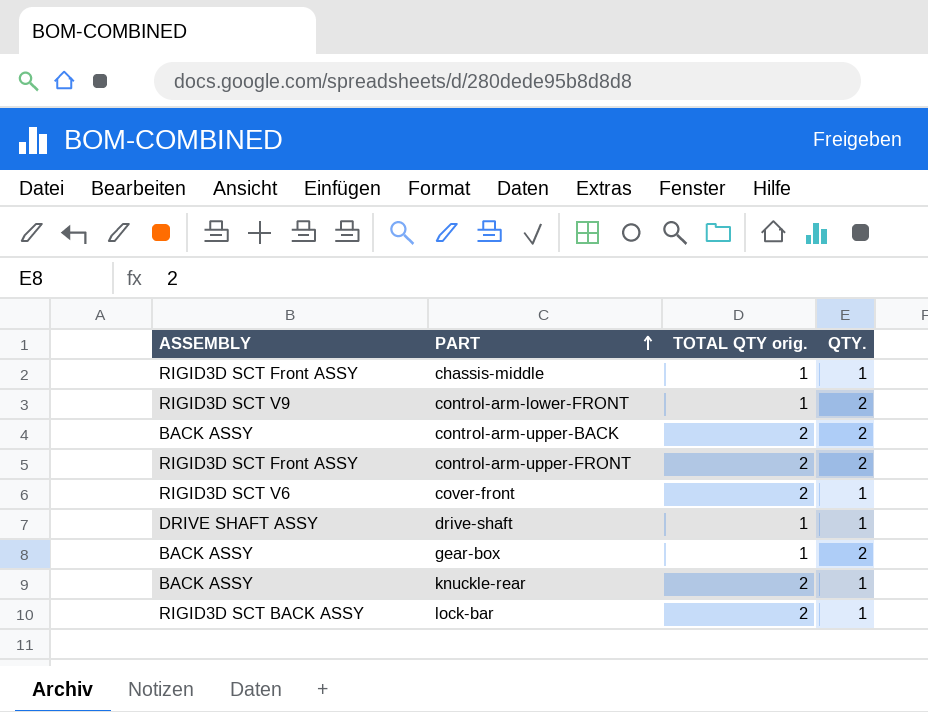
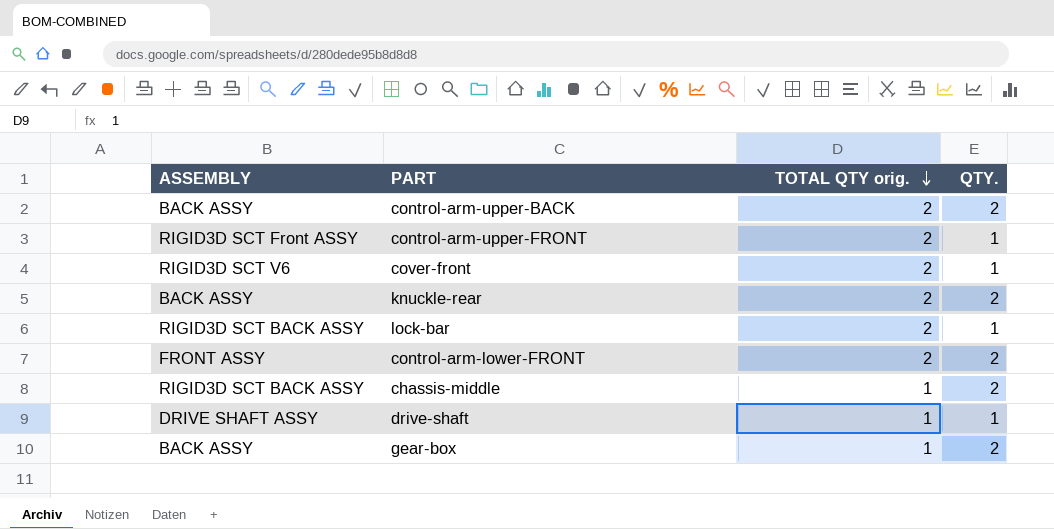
row order: PART ascending -> TOTAL QTY orig. descending
control-arm-upper-FRONT | QTY.: 2 -> 1
knuckle-rear | QTY.: 1 -> 2
control-arm-lower-FRONT | ASSEMBLY: RIGID3D SCT V9 -> FRONT ASSY
control-arm-lower-FRONT | TOTAL QTY orig.: 1 -> 2
chassis-middle | ASSEMBLY: RIGID3D SCT Front ASSY -> RIGID3D SCT BACK ASSY
chassis-middle | QTY.: 1 -> 2

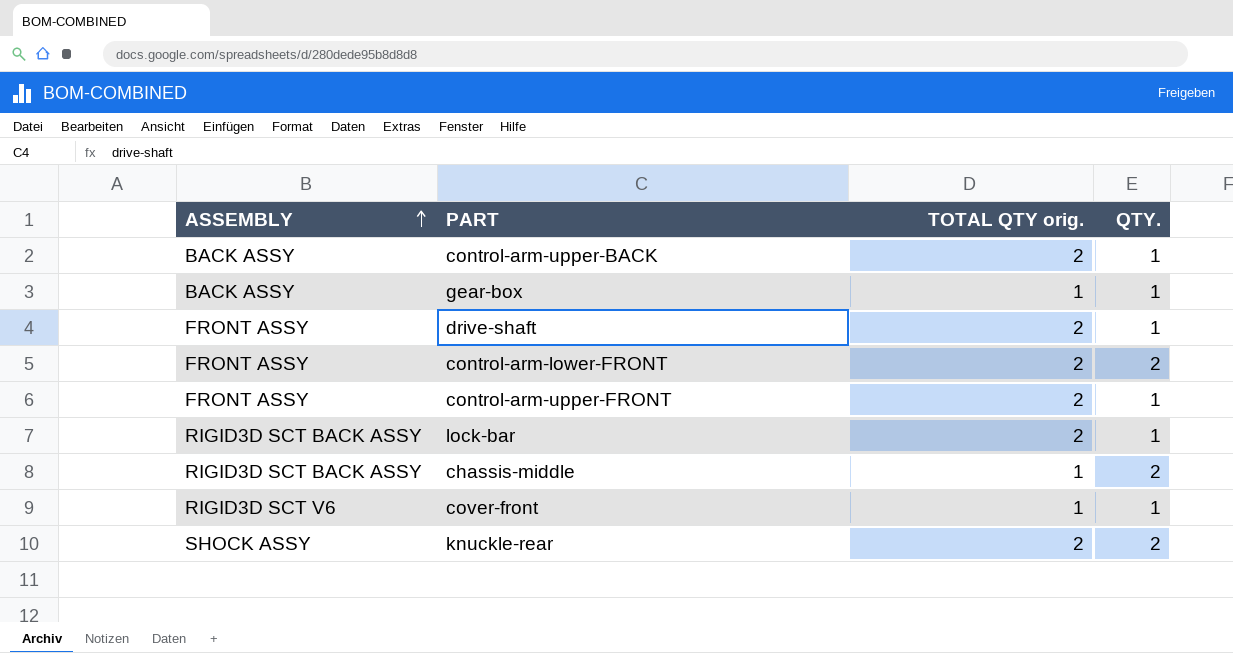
row order: TOTAL QTY orig. descending -> ASSEMBLY ascending
control-arm-upper-BACK | QTY.: 2 -> 1
gear-box | QTY.: 2 -> 1
drive-shaft | ASSEMBLY: DRIVE SHAFT ASSY -> FRONT ASSY
drive-shaft | TOTAL QTY orig.: 1 -> 2
control-arm-upper-FRONT | ASSEMBLY: RIGID3D SCT Front ASSY -> FRONT ASSY
cover-front | TOTAL QTY orig.: 2 -> 1
knuckle-rear | ASSEMBLY: BACK ASSY -> SHOCK ASSY

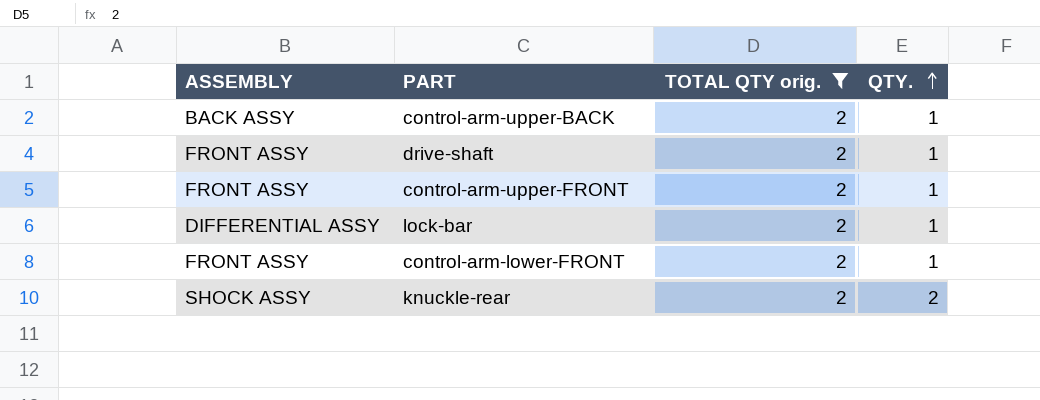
filter: none -> TOTAL QTY orig. = 2
row order: ASSEMBLY ascending -> QTY. ascending
lock-bar | ASSEMBLY: RIGID3D SCT BACK ASSY -> DIFFERENTIAL ASSY
control-arm-lower-FRONT | QTY.: 2 -> 1

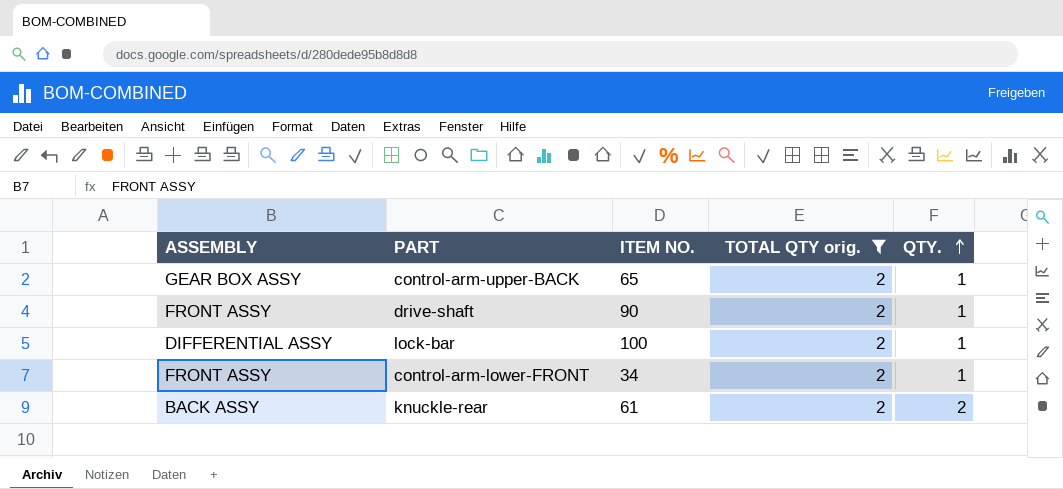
column ITEM NO. | position: none -> 3
row control-arm-upper-FRONT: FRONT ASSY | 2 | 1 -> none
control-arm-upper-BACK | ASSEMBLY: BACK ASSY -> GEAR BOX ASSY
knuckle-rear | ASSEMBLY: SHOCK ASSY -> BACK ASSY

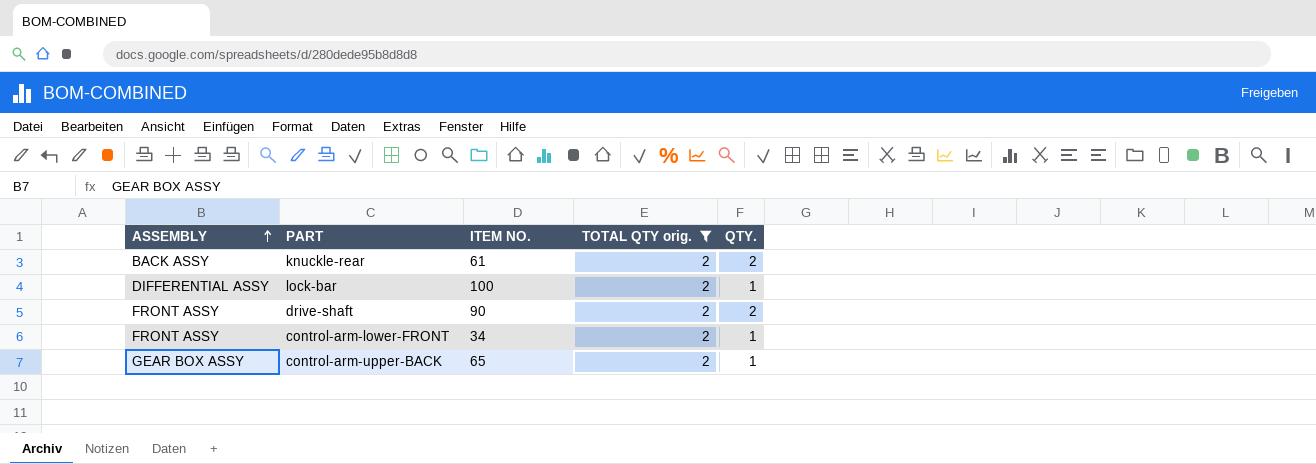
row order: QTY. ascending -> ASSEMBLY ascending
drive-shaft | QTY.: 1 -> 2

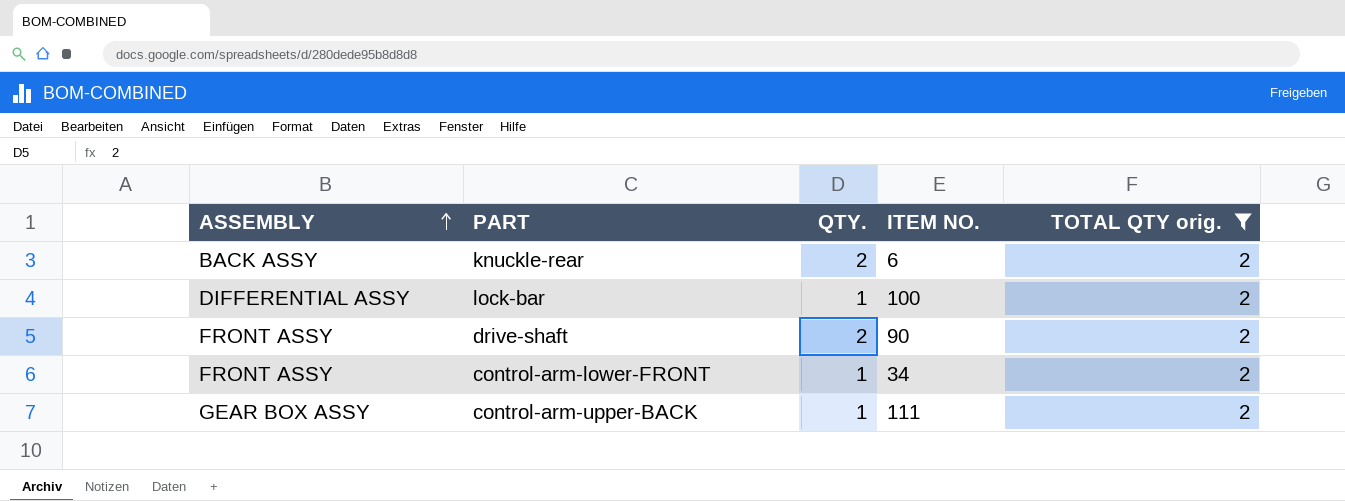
column QTY. | position: 5 -> 3
knuckle-rear | ITEM NO.: 61 -> 6
control-arm-upper-BACK | ITEM NO.: 65 -> 111

